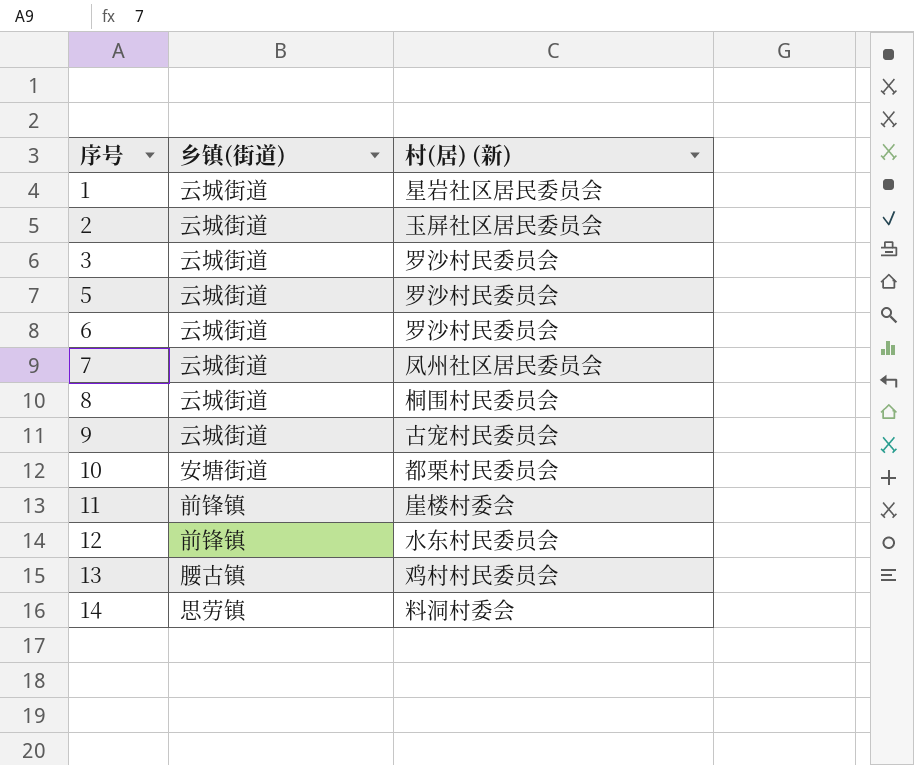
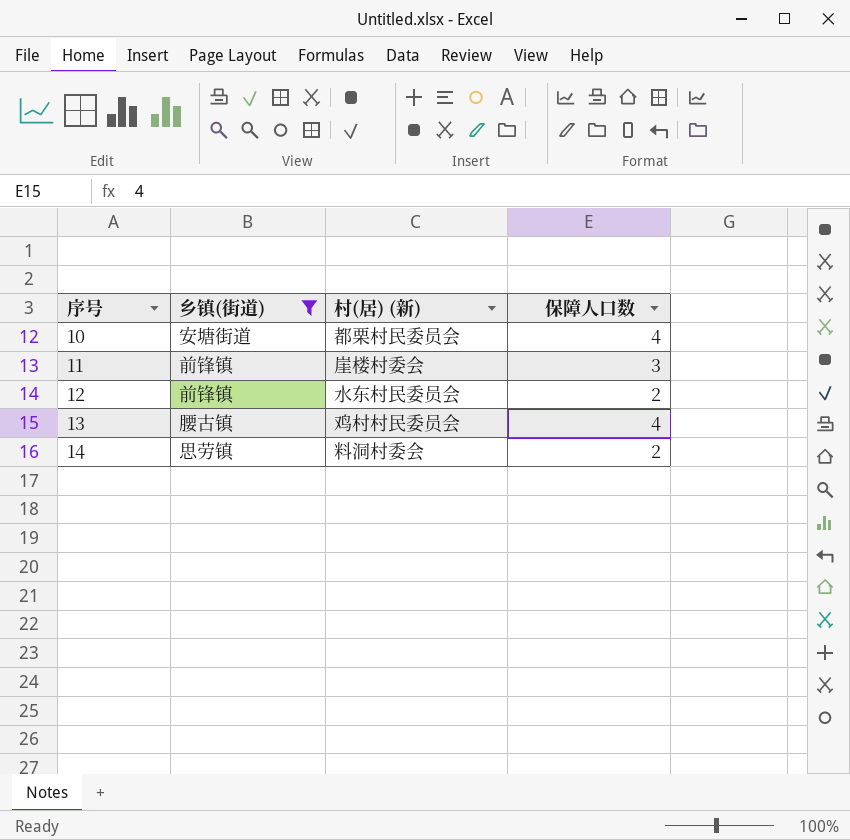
filter: none -> 乡镇(街道) != 云城街道
column 保障人口数 | position: none -> 4

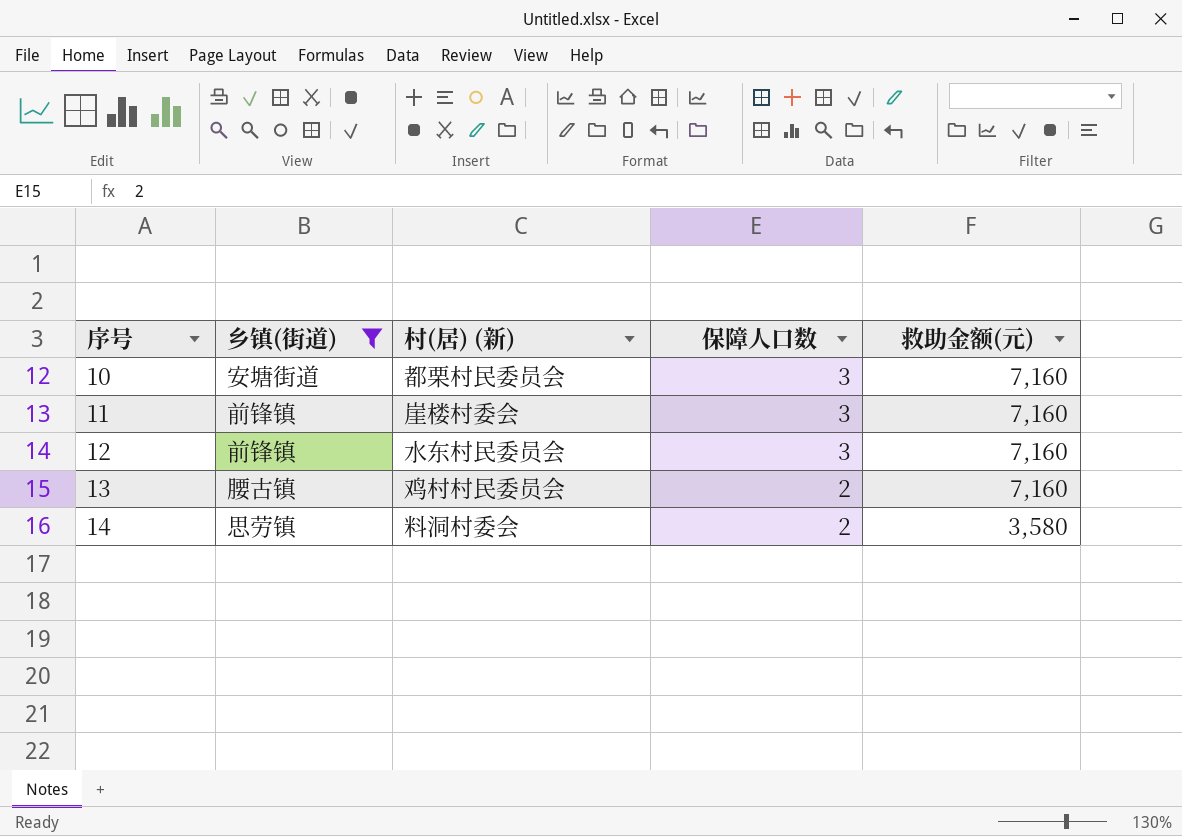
column 救助金额(元) | position: none -> 5
10 | 保障人口数: 4 -> 3
12 | 保障人口数: 2 -> 3
13 | 保障人口数: 4 -> 2

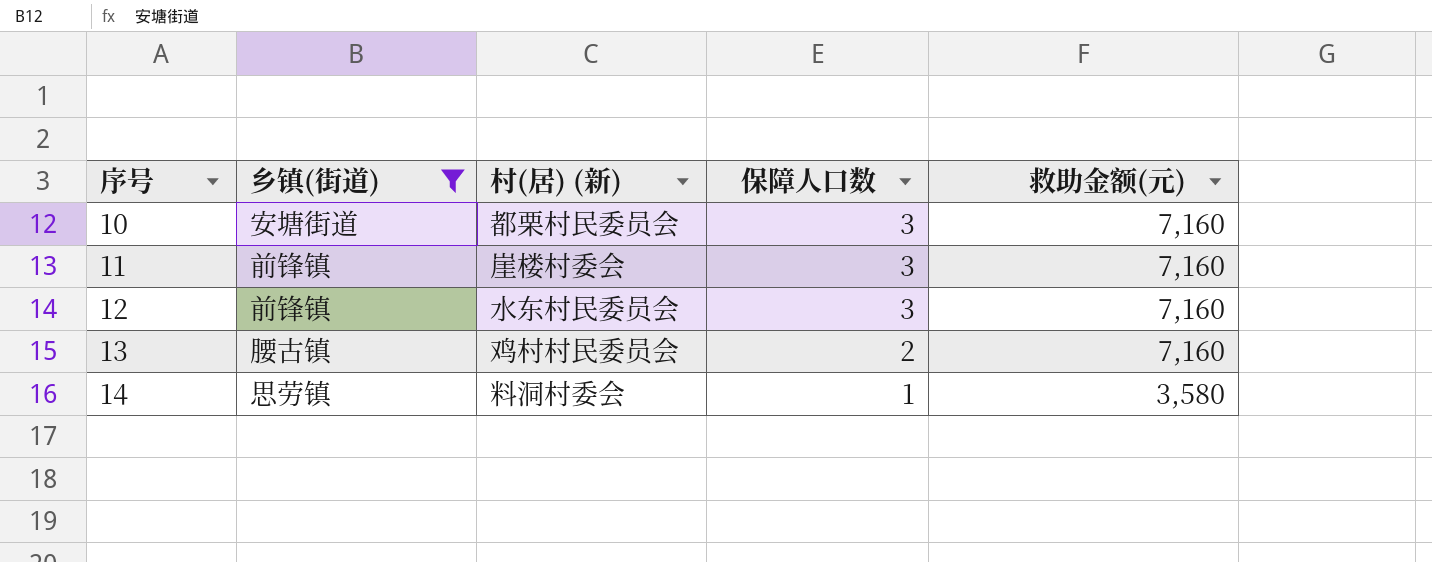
14 | 保障人口数: 2 -> 1

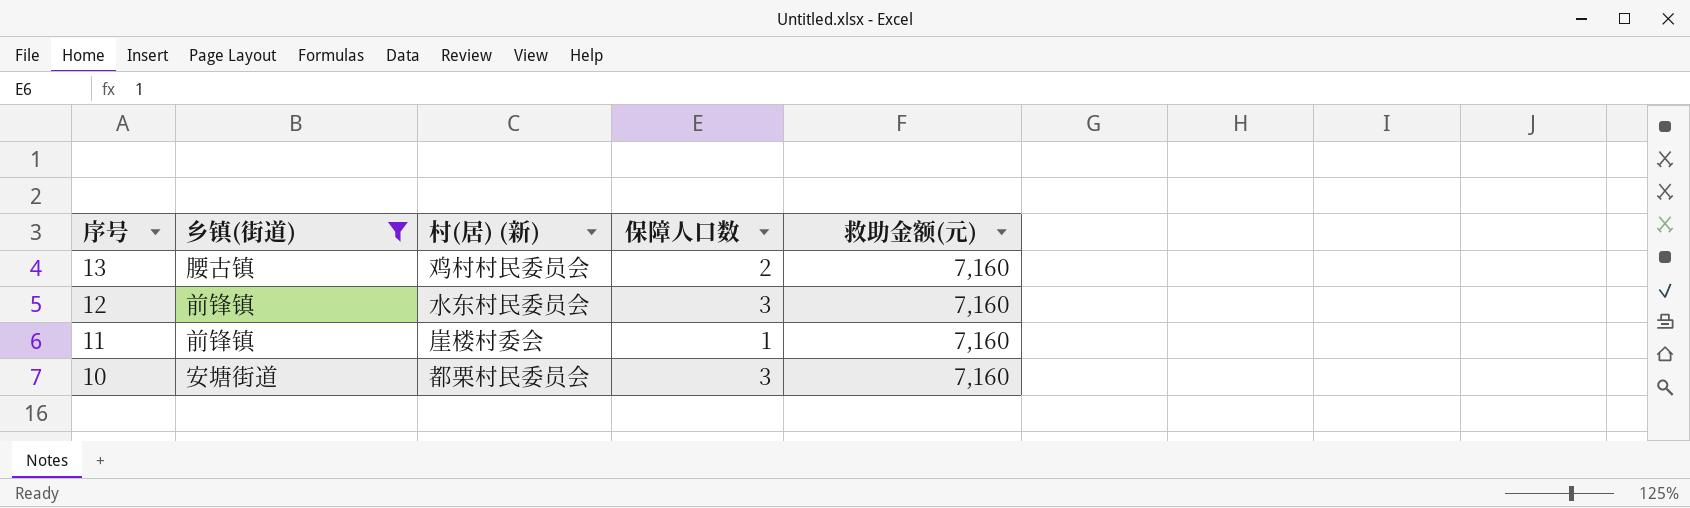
row order: 序号 ascending -> 序号 descending
row 14: 思劳镇 | 料洞村委会 | 1 | 3,580 -> none
11 | 保障人口数: 3 -> 1

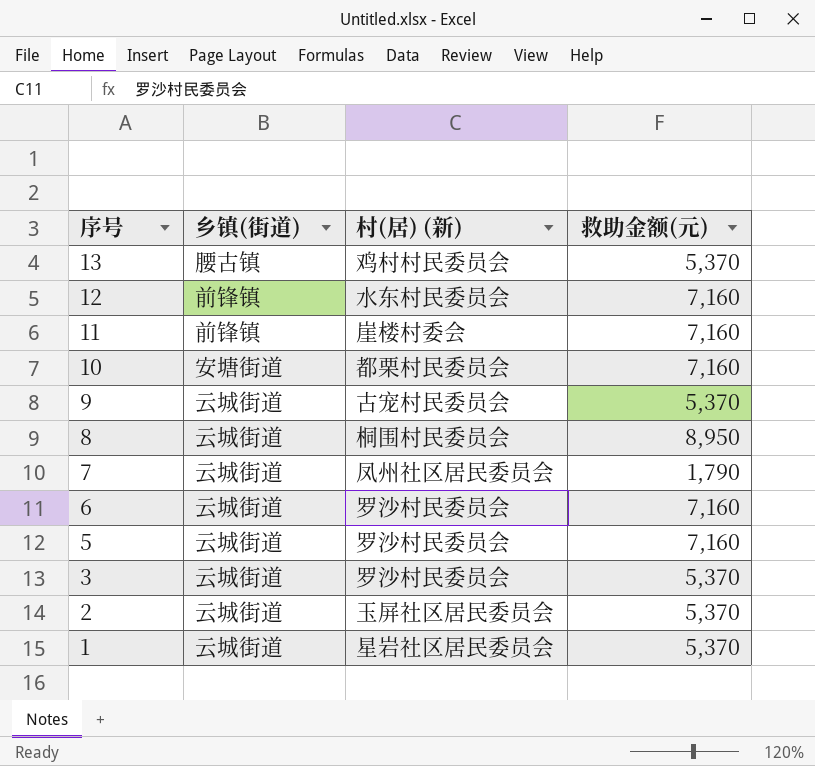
filter: 乡镇(街道) != 云城街道 -> none
column 保障人口数 | position: 4 -> none
13 | 救助金额(元): 7,160 -> 5,370

